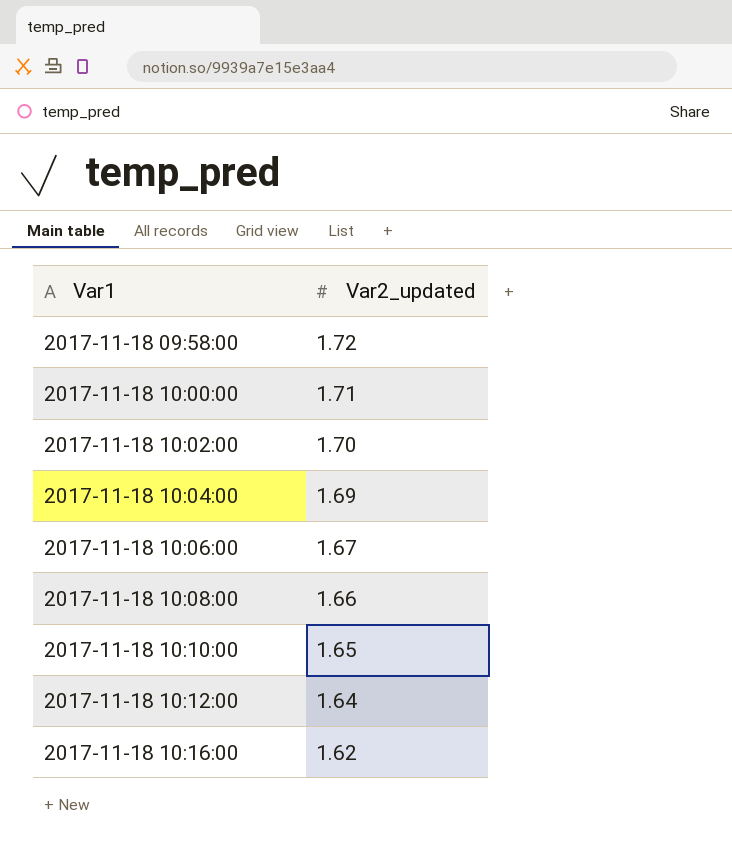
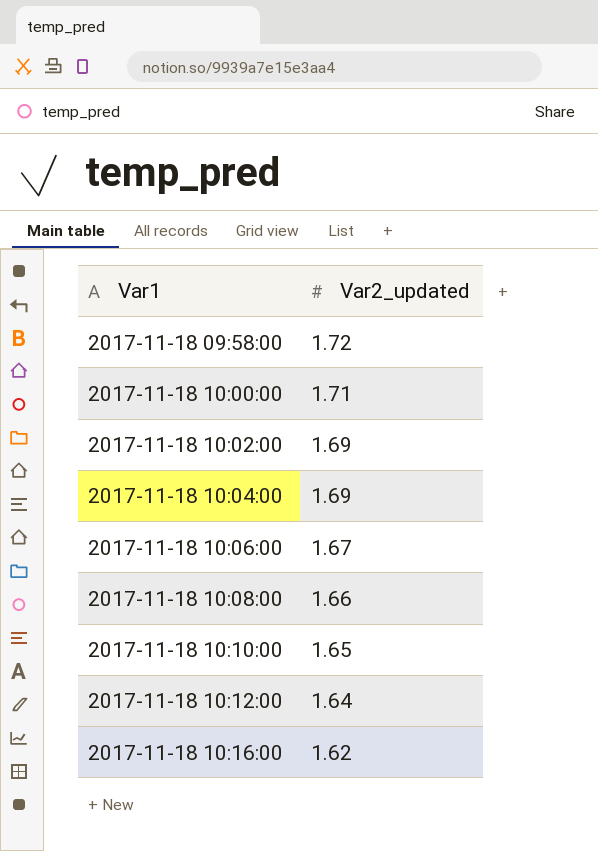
2017-11-18 10:02:00 | Var2_updated: 1.70 -> 1.69

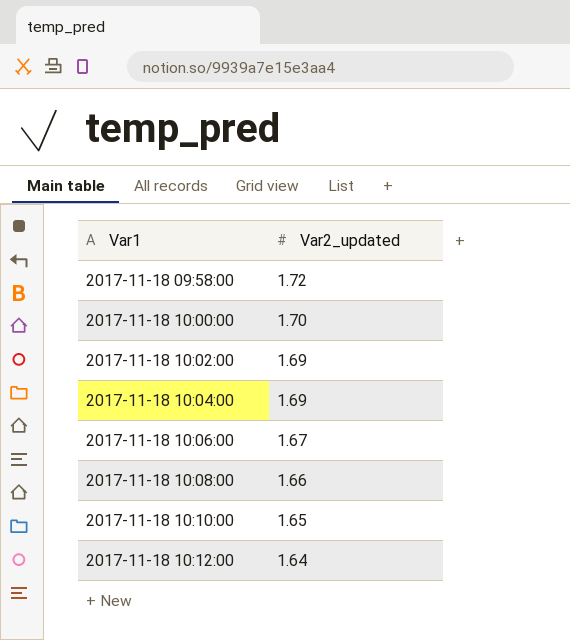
row 2017-11-18 10:16:00: 1.62 -> none
2017-11-18 10:00:00 | Var2_updated: 1.71 -> 1.70

